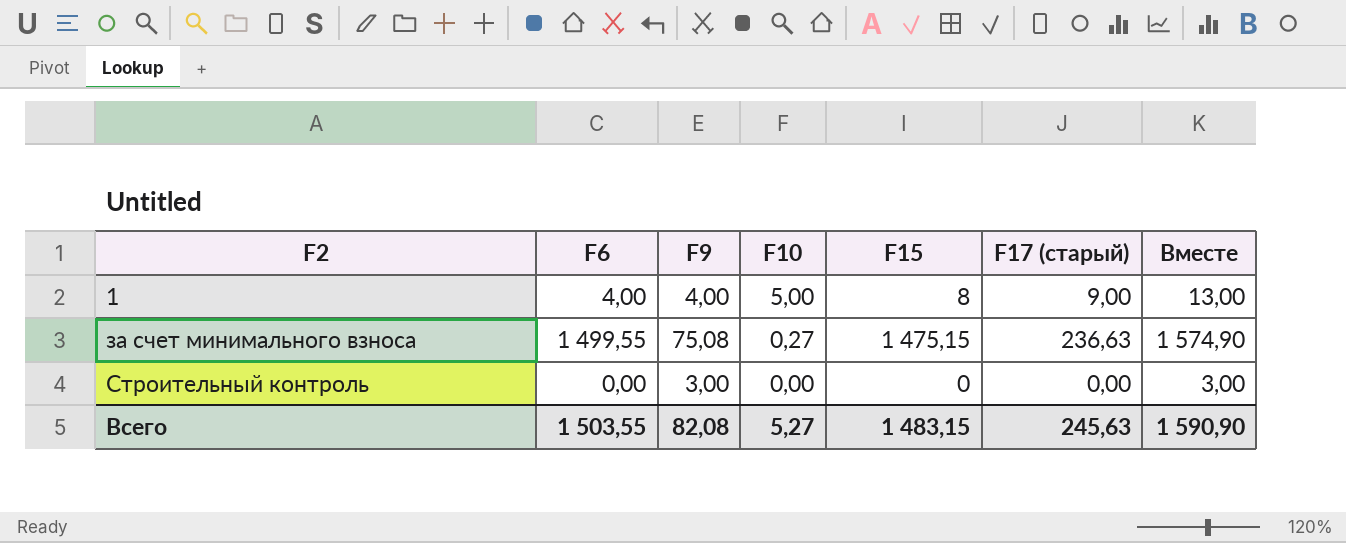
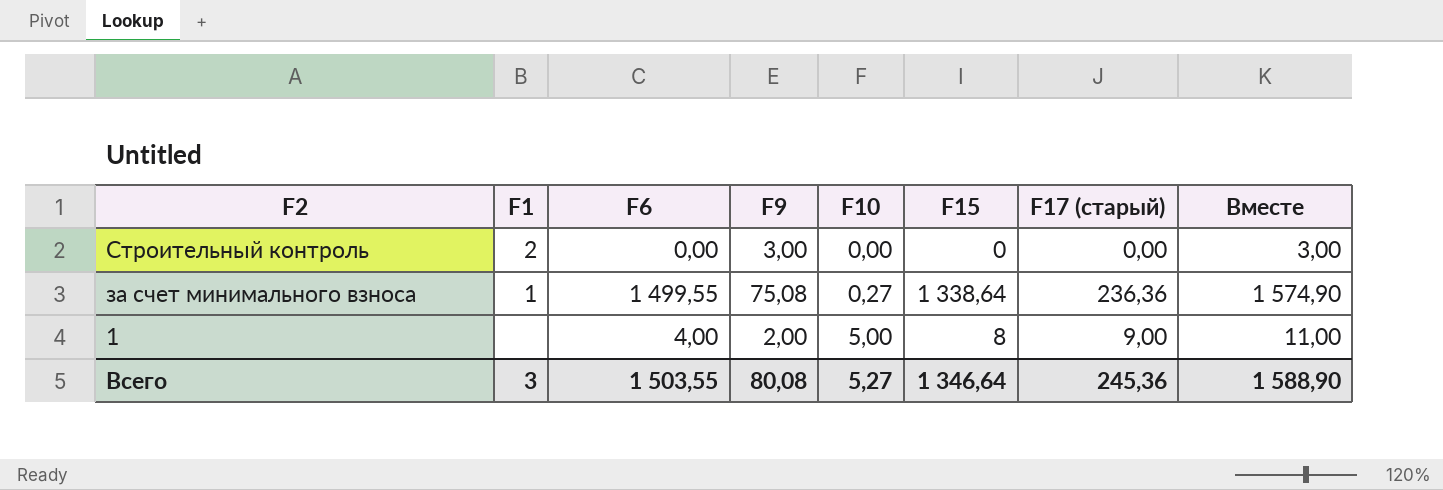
row order: F2 ascending -> F2 descending
column F1 | position: none -> 2
за счет минимального взноса | F15: 1 475,15 -> 1 338,64
за счет минимального взноса | F17 (старый): 236,63 -> 236,36
1 | F9: 4,00 -> 2,00
1 | Вместе: 13,00 -> 11,00
Всего | F9: 82,08 -> 80,08
Всего | F15: 1 483,15 -> 1 346,64
Всего | F17 (старый): 245,63 -> 245,36
Всего | Вместе: 1 590,90 -> 1 588,90

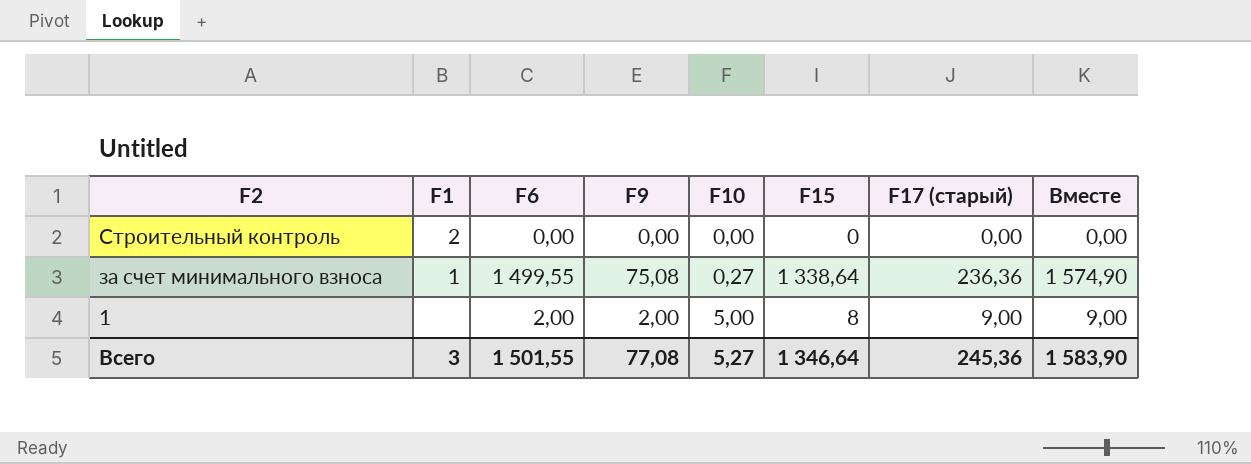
Строительный контроль | F9: 3,00 -> 0,00
Строительный контроль | Вместе: 3,00 -> 0,00
1 | F6: 4,00 -> 2,00
1 | Вместе: 11,00 -> 9,00
Всего | F6: 1 503,55 -> 1 501,55
Всего | F9: 80,08 -> 77,08
Всего | Вместе: 1 588,90 -> 1 583,90

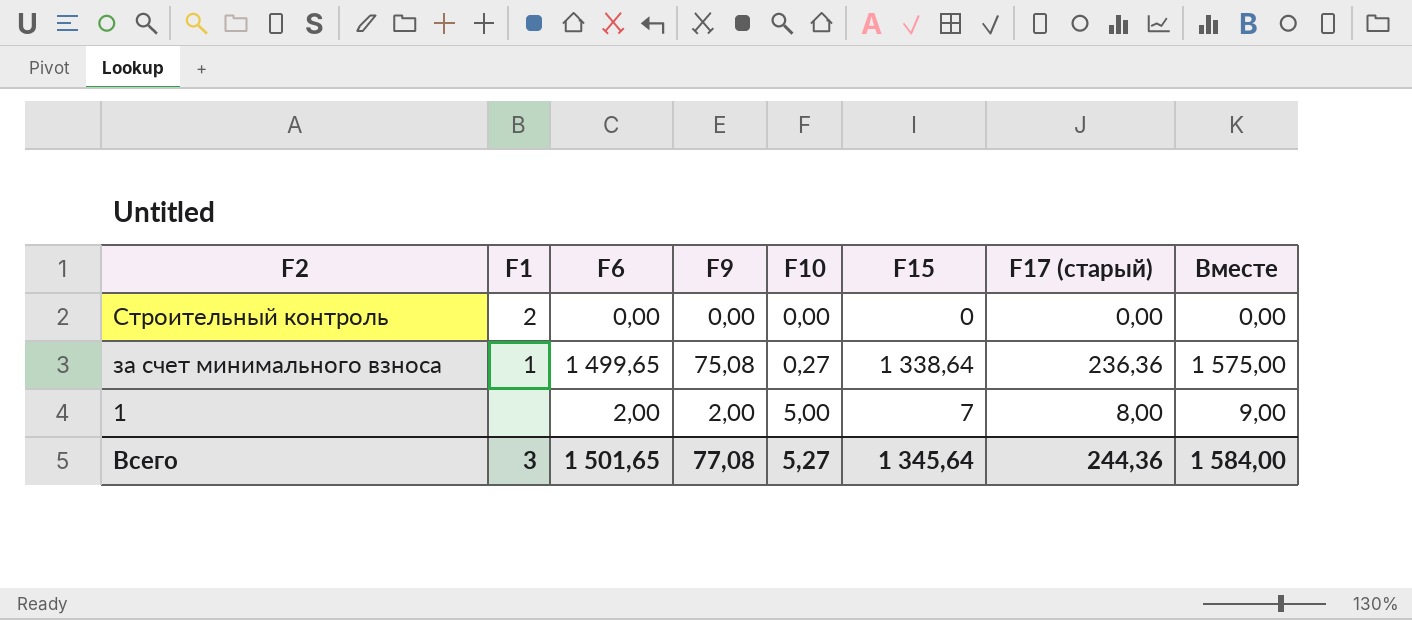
за счет минимального взноса | F6: 1 499,55 -> 1 499,65
за счет минимального взноса | Вместе: 1 574,90 -> 1 575,00
1 | F15: 8 -> 7
1 | F17 (старый): 9,00 -> 8,00
Всего | F6: 1 501,55 -> 1 501,65
Всего | F15: 1 346,64 -> 1 345,64
Всего | F17 (старый): 245,36 -> 244,36
Всего | Вместе: 1 583,90 -> 1 584,00

